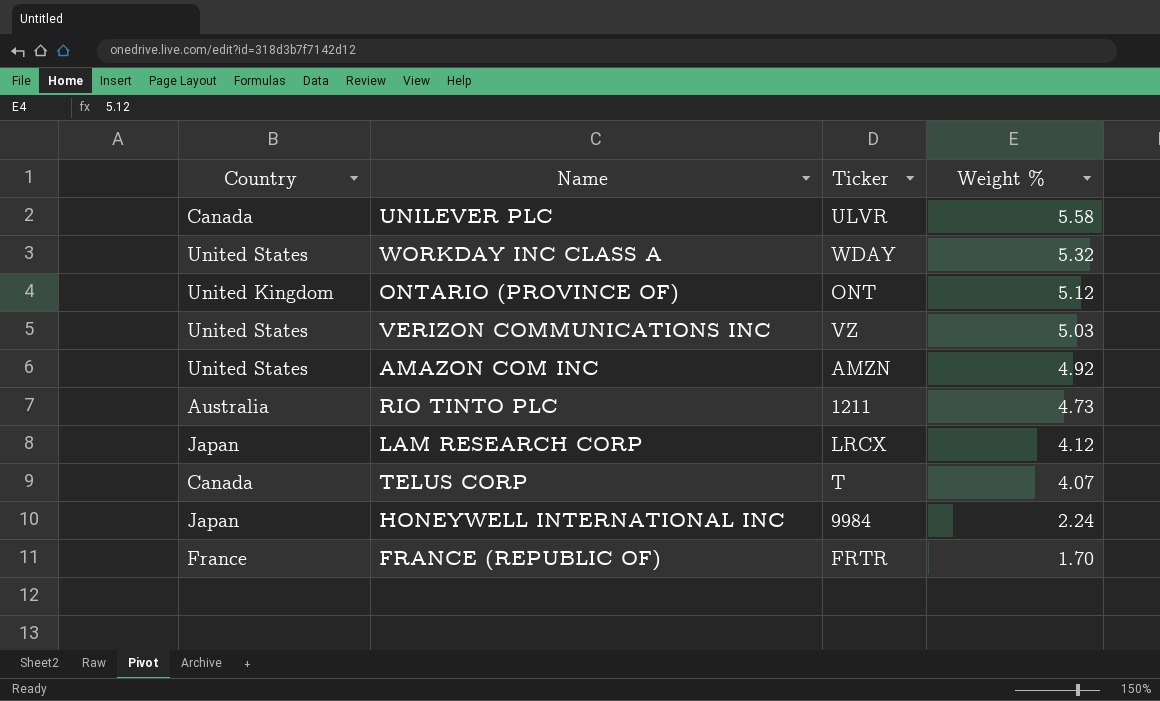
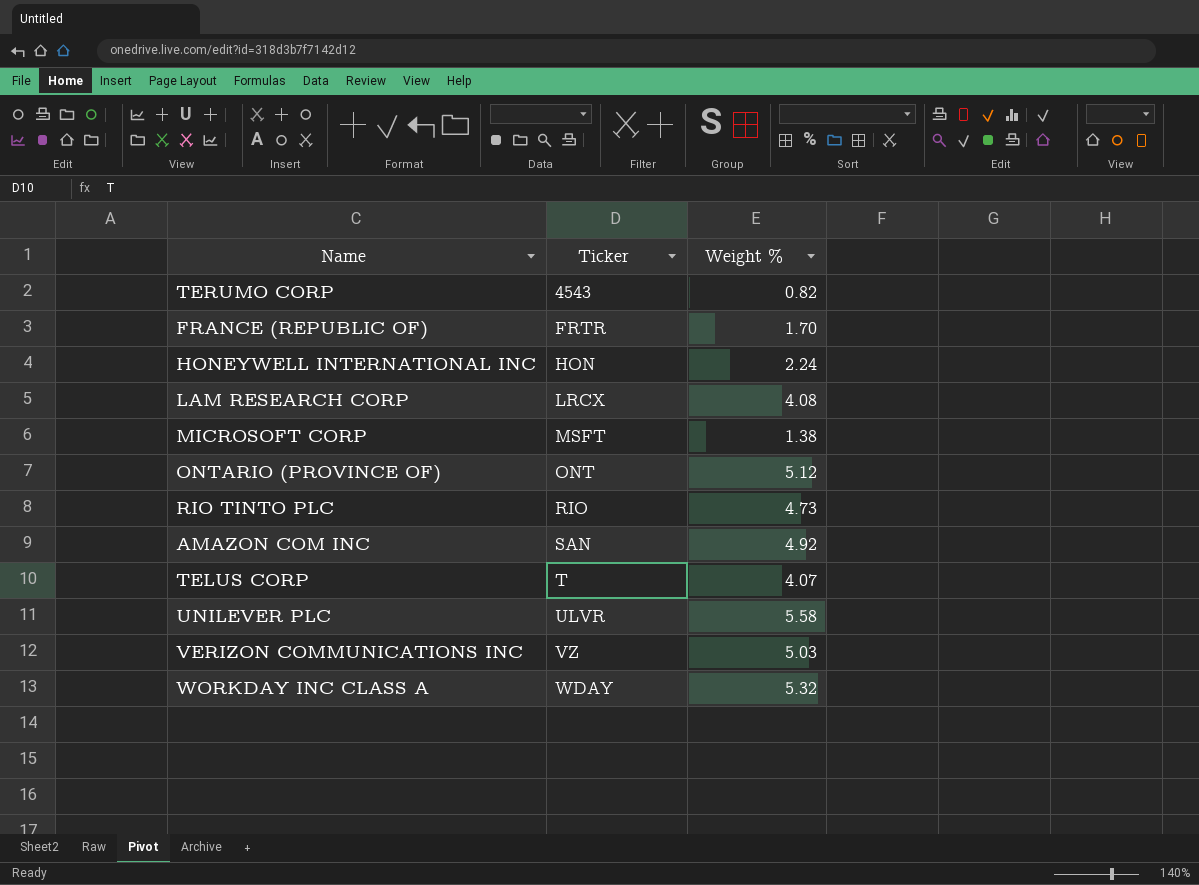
row order: Weight % descending -> Ticker ascending
column Country | position: 1 -> none
row TERUMO CORP: none -> 4543 | 0.82
HONEYWELL INTERNATIONAL INC | Ticker: 9984 -> HON
LAM RESEARCH CORP | Weight %: 4.12 -> 4.08
row MICROSOFT CORP: none -> MSFT | 1.38
RIO TINTO PLC | Ticker: 1211 -> RIO
AMAZON COM INC | Ticker: AMZN -> SAN

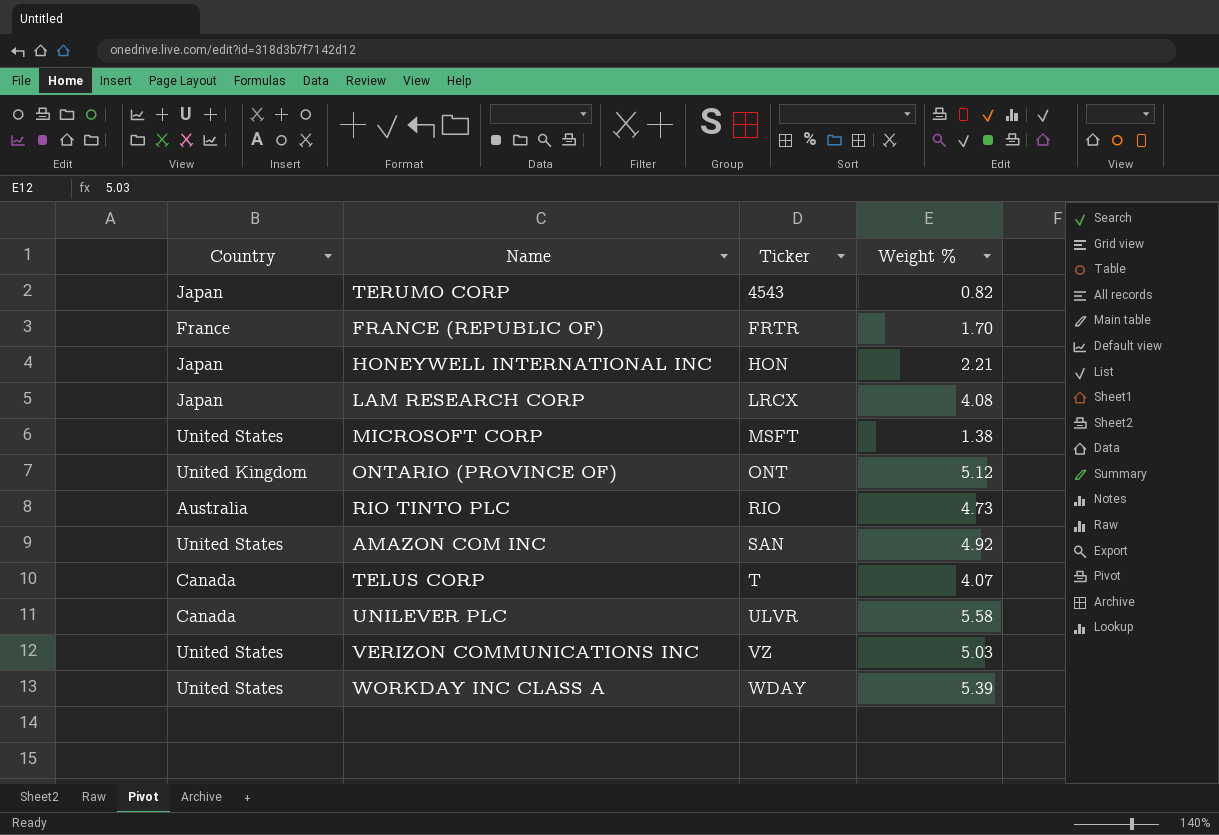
column Country | position: none -> 1
HONEYWELL INTERNATIONAL INC | Weight %: 2.24 -> 2.21
WORKDAY INC CLASS A | Weight %: 5.32 -> 5.39

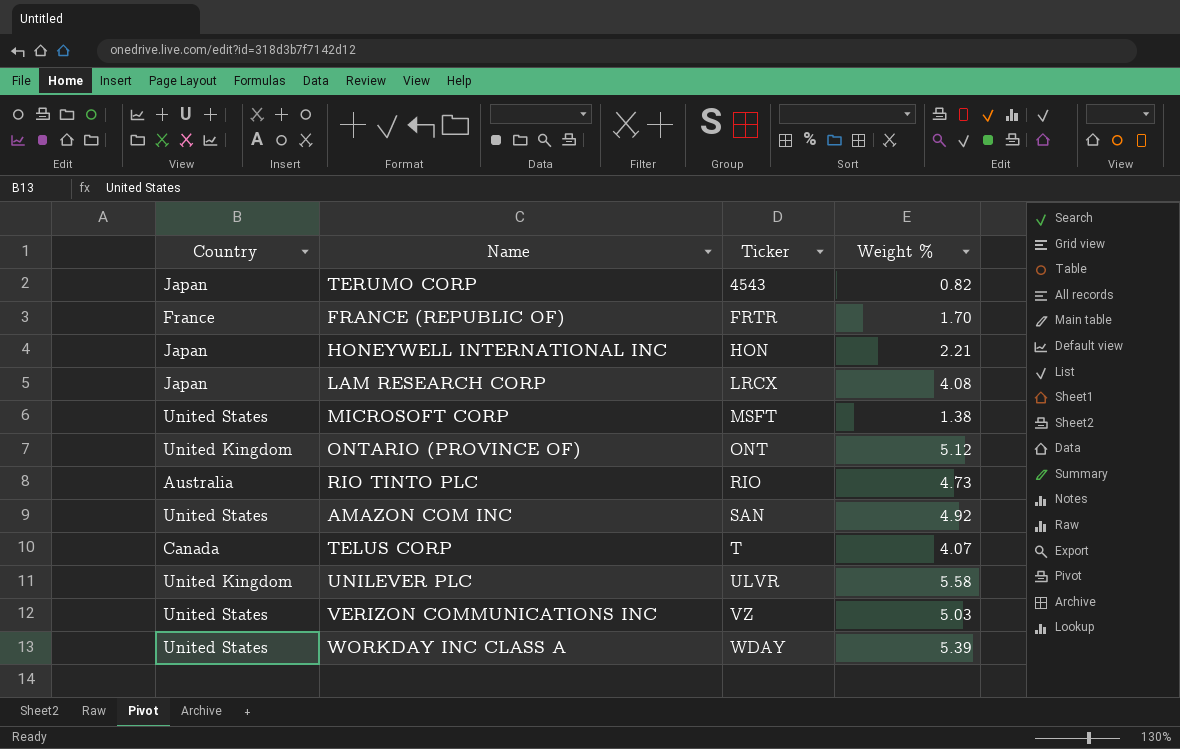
UNILEVER PLC | Country: Canada -> United Kingdom

